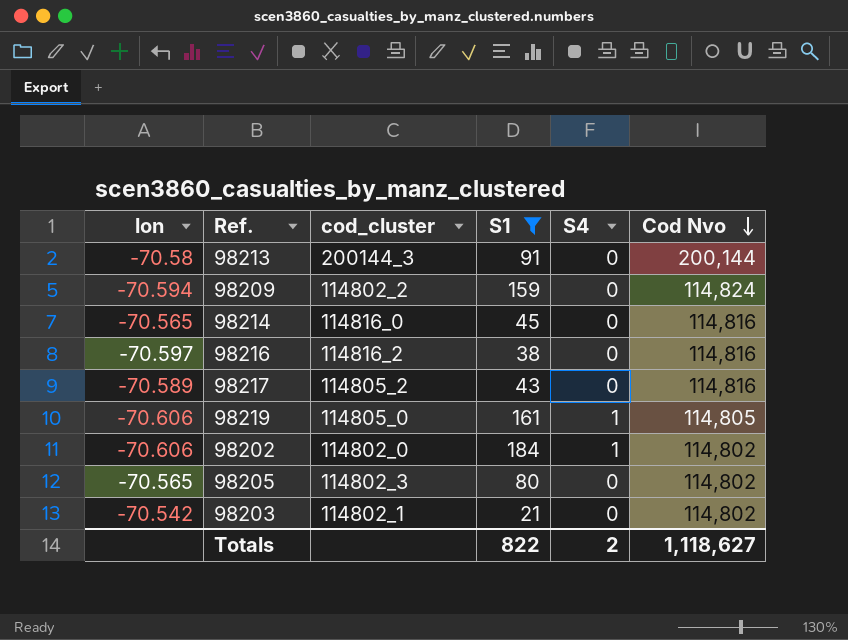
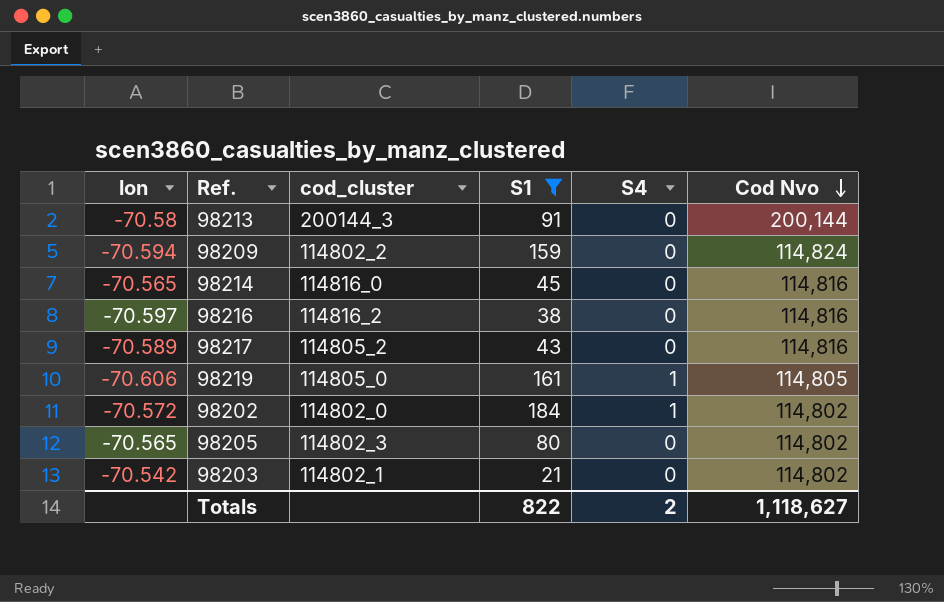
98202 | lon: -70.606 -> -70.572

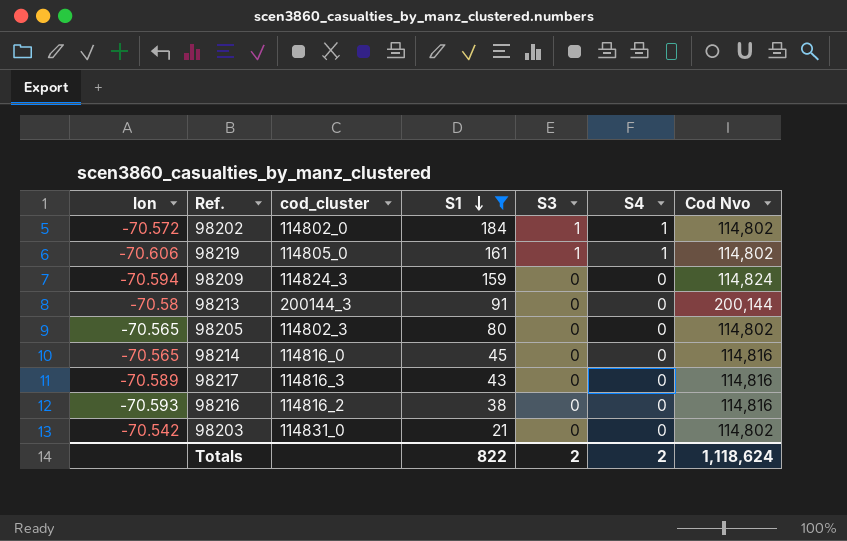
row order: Cod Nvo descending -> S1 descending
column S3 | position: none -> 5
98219 | Cod Nvo: 114,805 -> 114,802
98209 | cod_cluster: 114802_2 -> 114824_3
98217 | cod_cluster: 114805_2 -> 114816_3
98216 | lon: -70.597 -> -70.593
98203 | cod_cluster: 114802_1 -> 114831_0
Totals | Cod Nvo: 1,118,627 -> 1,118,624

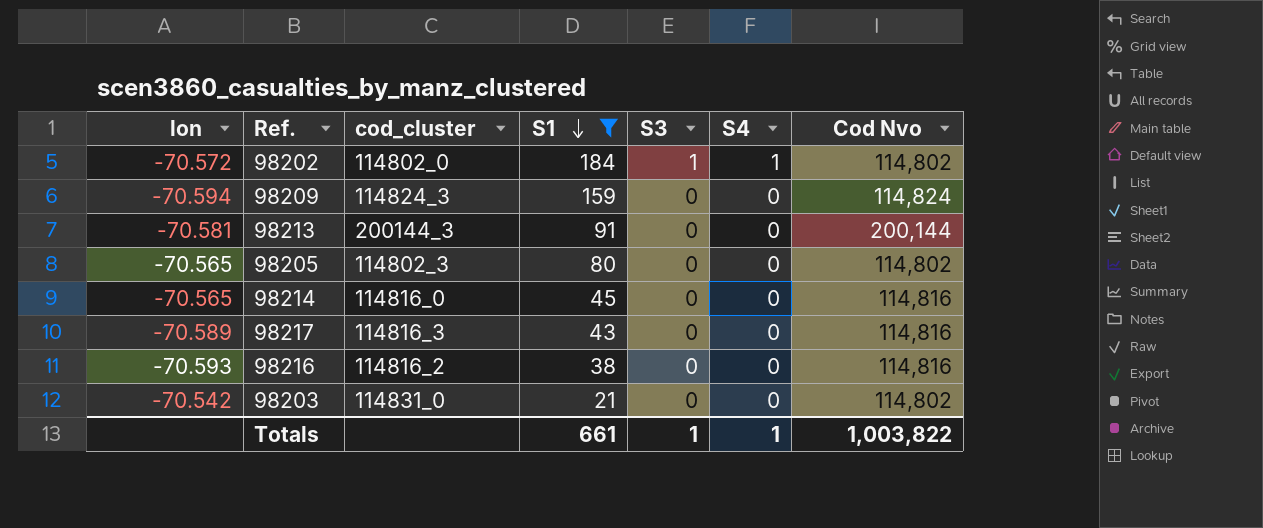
row 98219: -70.606 | 114805_0 | 161 | 1 | 1 | 114,802 -> none
98213 | lon: -70.58 -> -70.581
Totals | S1: 822 -> 661
Totals | S3: 2 -> 1
Totals | S4: 2 -> 1
Totals | Cod Nvo: 1,118,624 -> 1,003,822

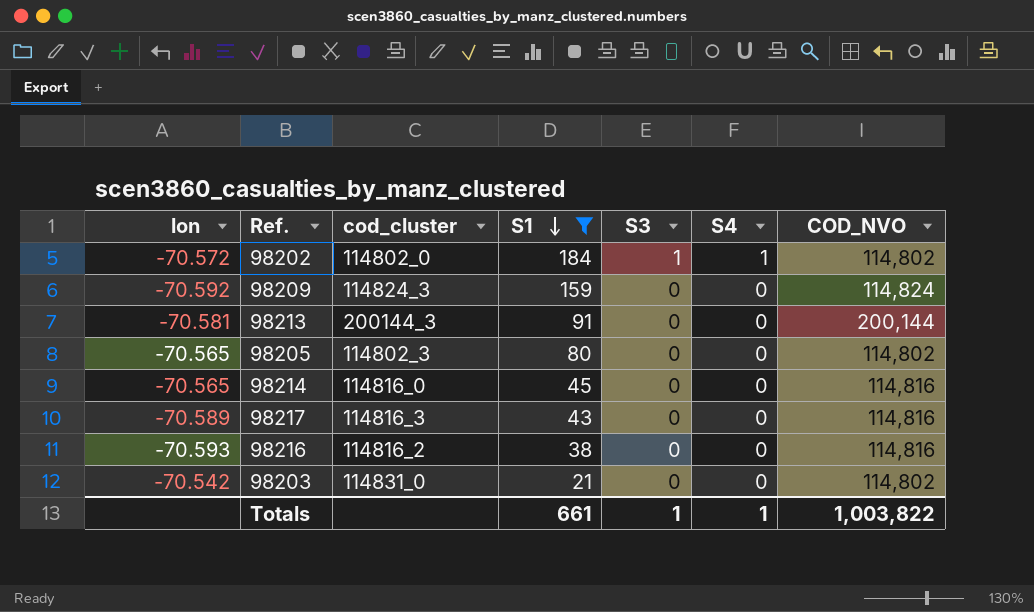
column name: Cod Nvo -> COD_NVO
98209 | lon: -70.594 -> -70.592

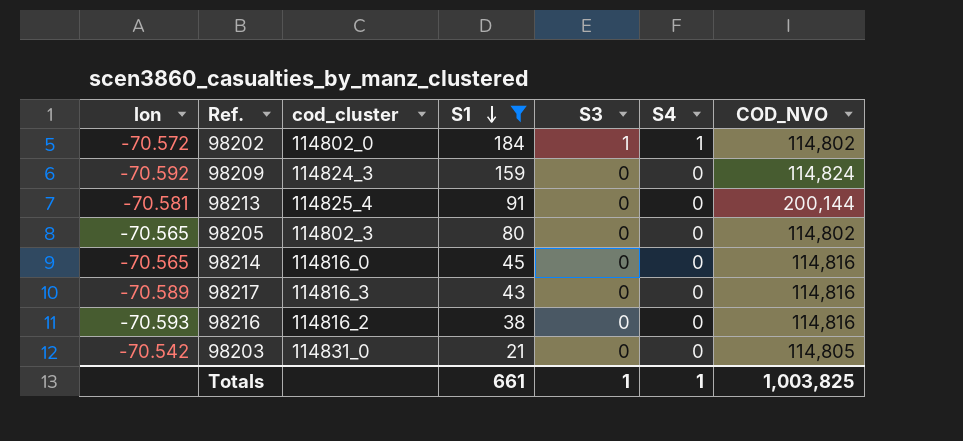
98213 | cod_cluster: 200144_3 -> 114825_4
98203 | COD_NVO: 114,802 -> 114,805
Totals | COD_NVO: 1,003,822 -> 1,003,825

